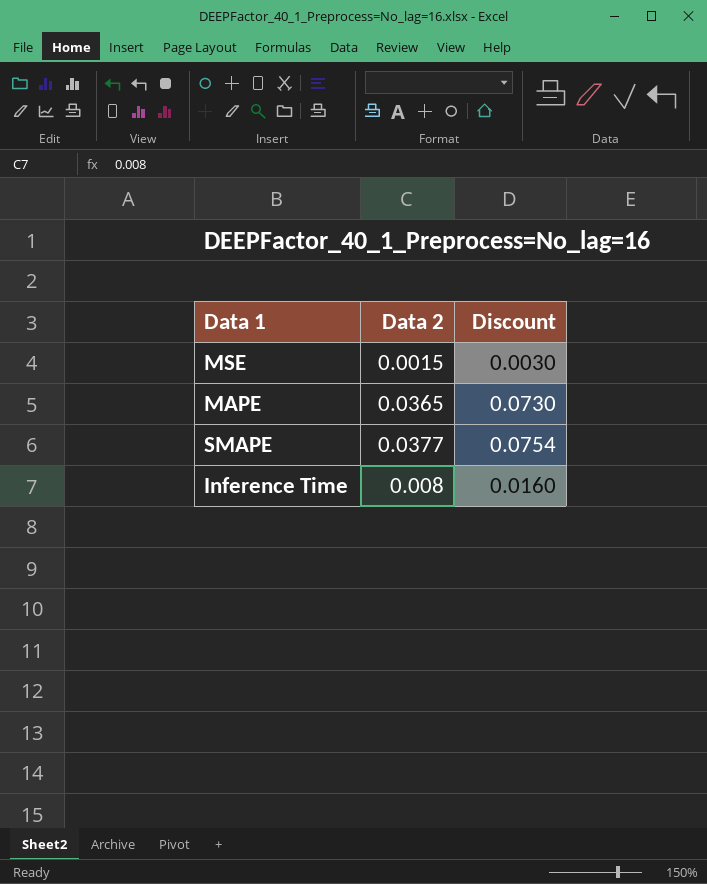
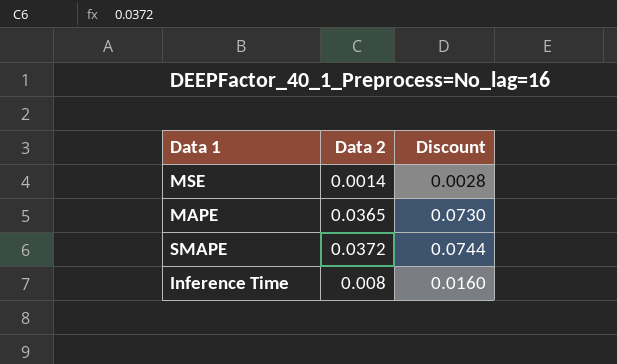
MSE | Data 2: 0.0015 -> 0.0014
MSE | Discount: 0.0030 -> 0.0028
SMAPE | Data 2: 0.0377 -> 0.0372
SMAPE | Discount: 0.0754 -> 0.0744

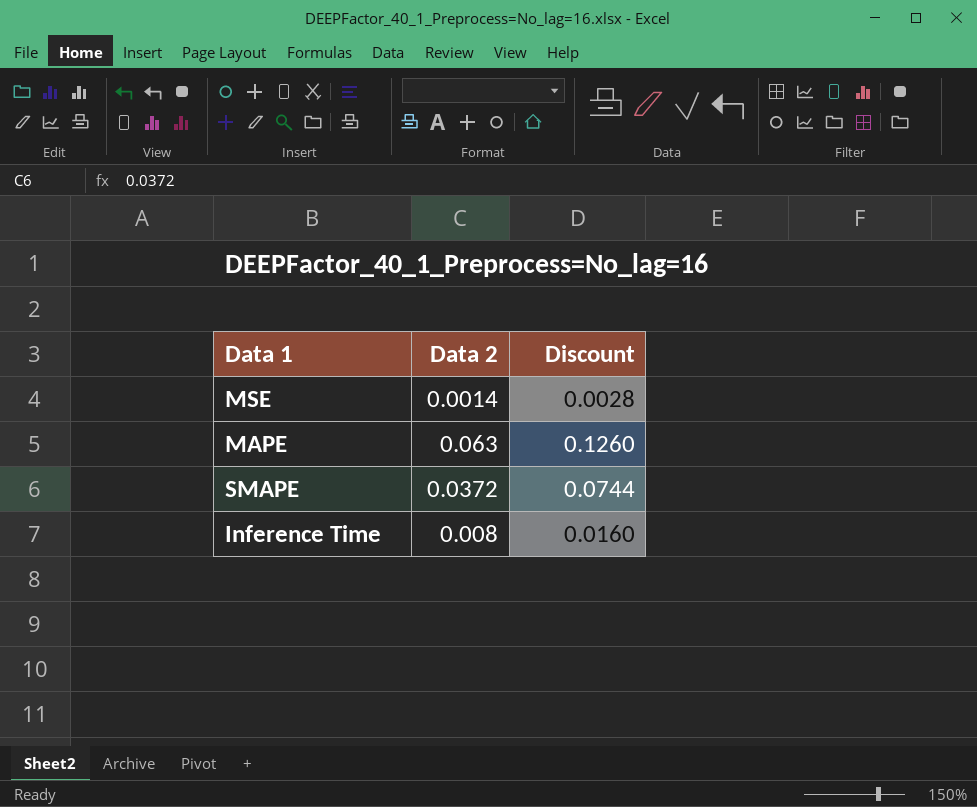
MAPE | Data 2: 0.0365 -> 0.063
MAPE | Discount: 0.0730 -> 0.1260

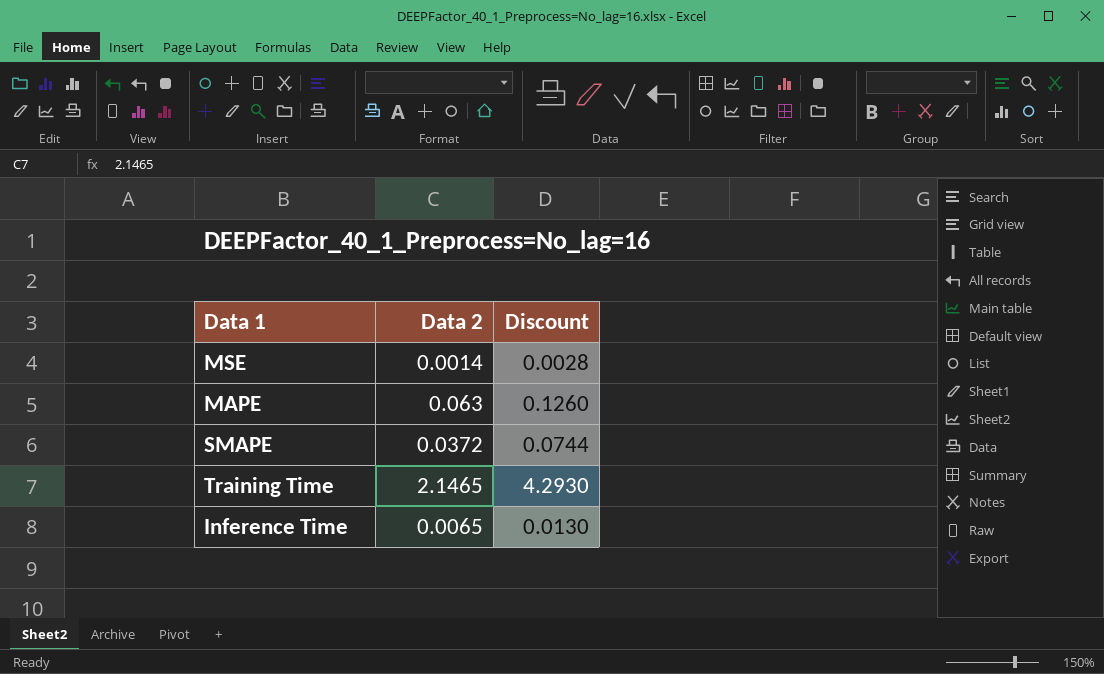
row Training Time: none -> 2.1465 | 4.2930
Inference Time | Data 2: 0.008 -> 0.0065
Inference Time | Discount: 0.0160 -> 0.0130

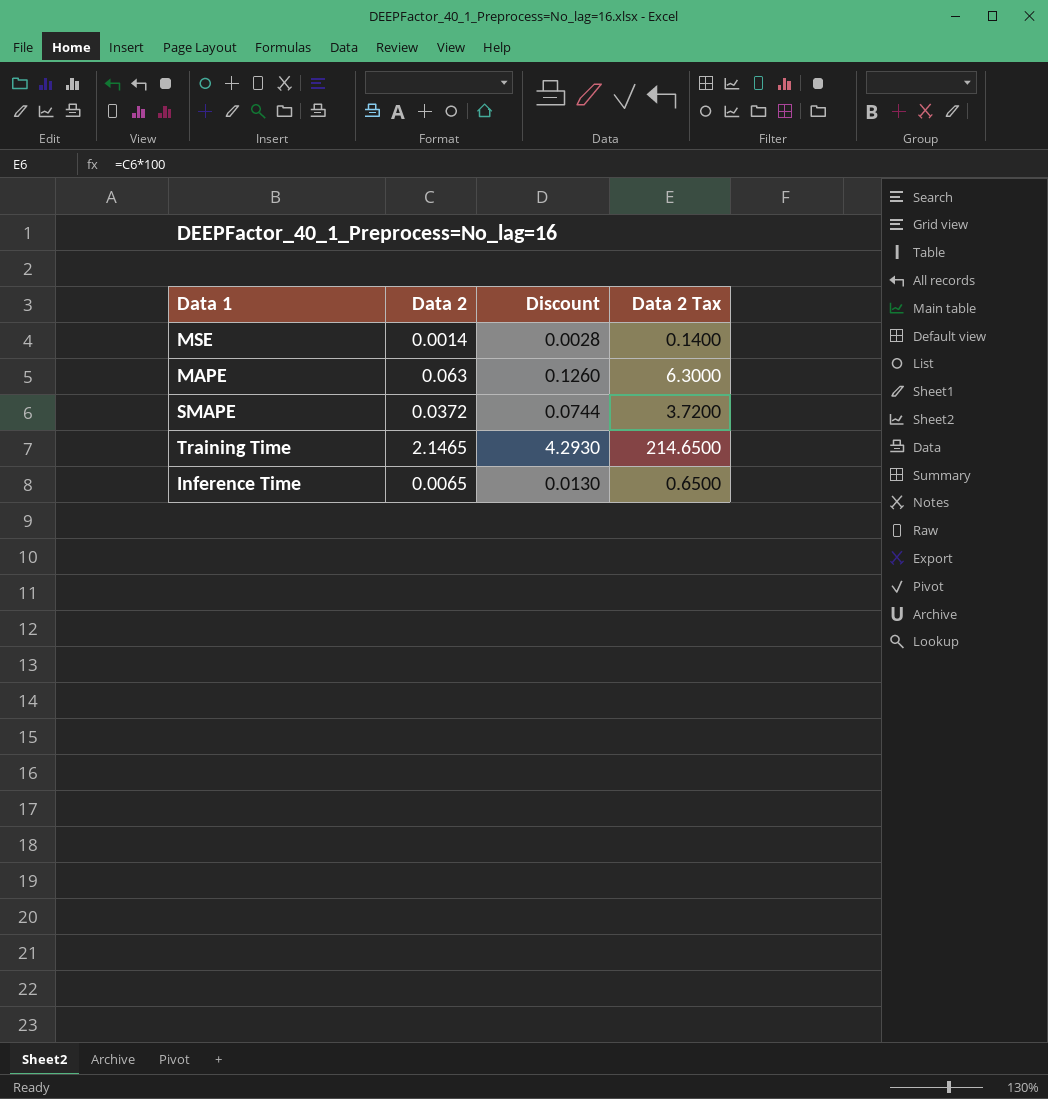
column Data 2 Tax | formula: none -> [Data 2] * 100

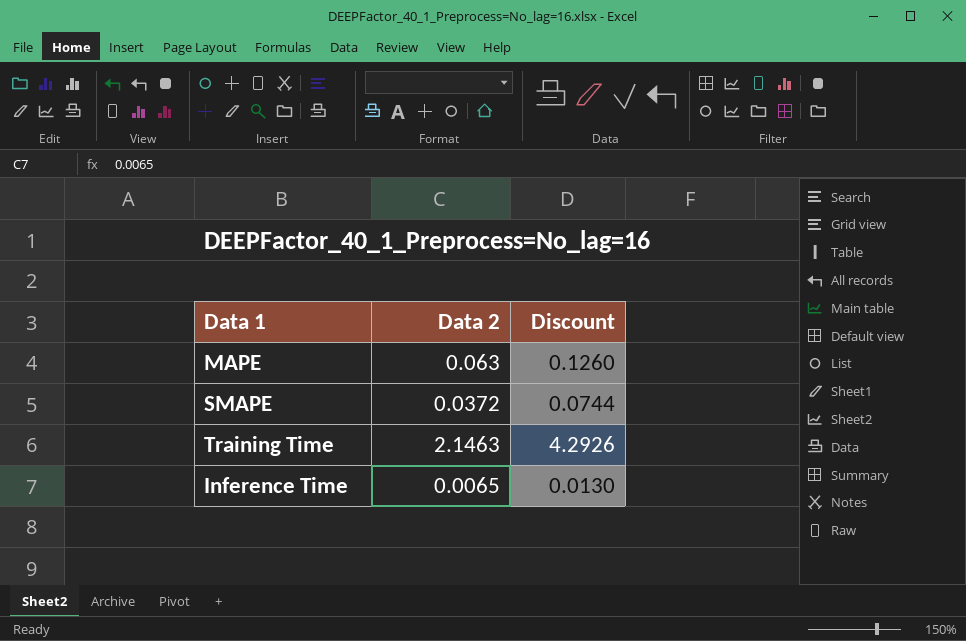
column Data 2 Tax | formula: [Data 2] * 100 -> none
row MSE: 0.0014 | 0.0028 | 0.1400 -> none
Training Time | Data 2: 2.1465 -> 2.1463
Training Time | Discount: 4.2930 -> 4.2926

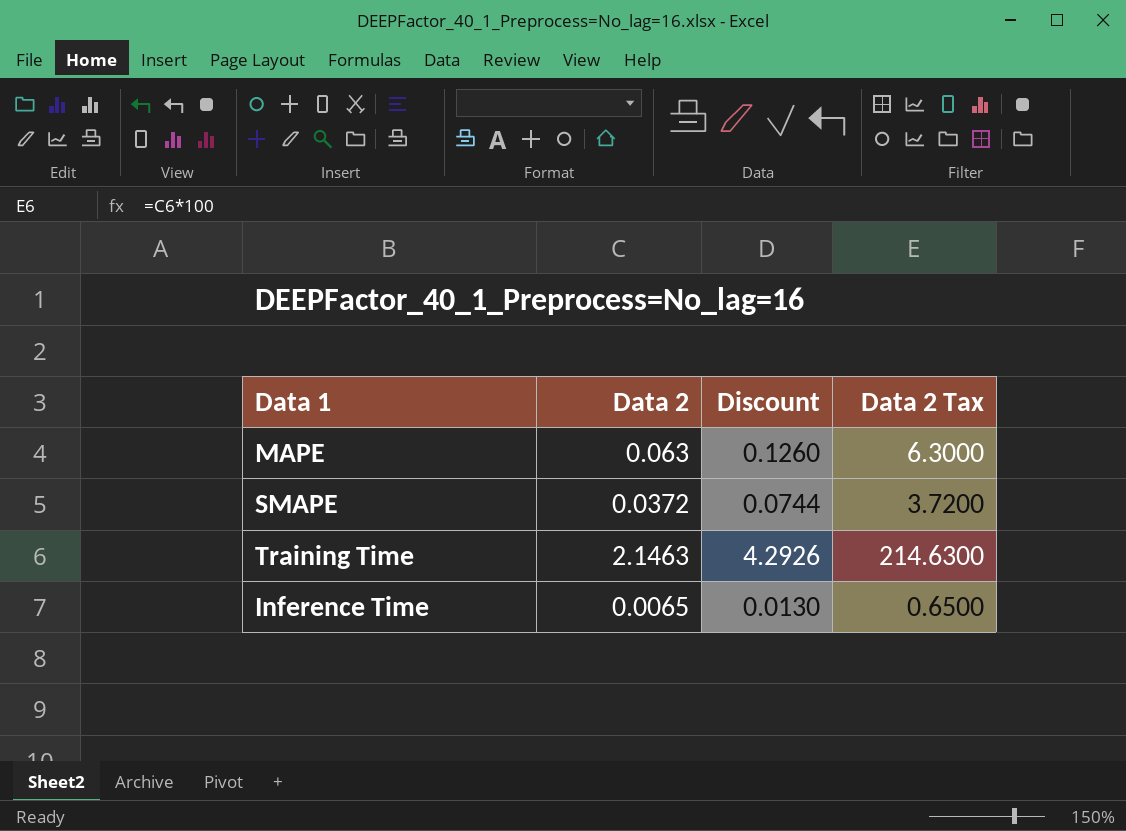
column Data 2 Tax | formula: none -> [Data 2] * 100

